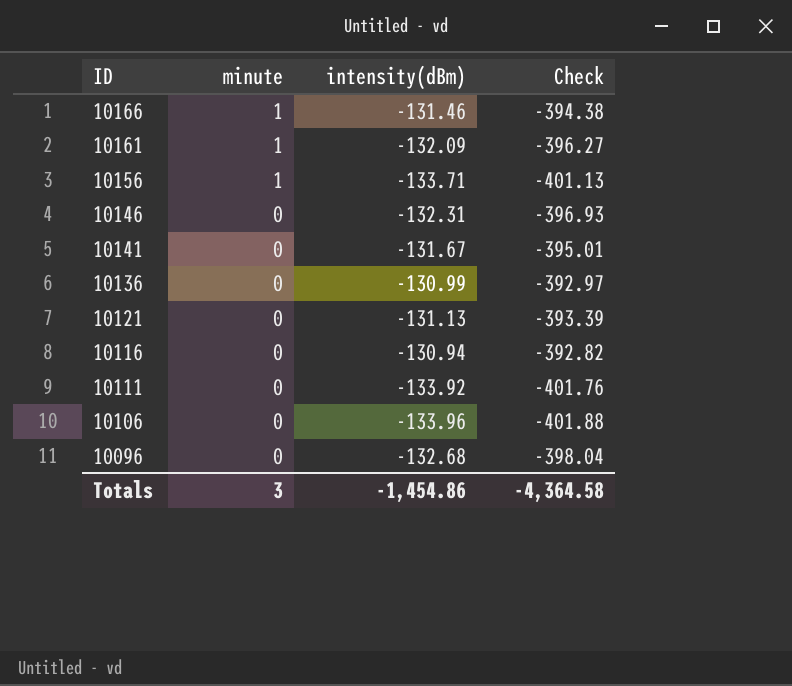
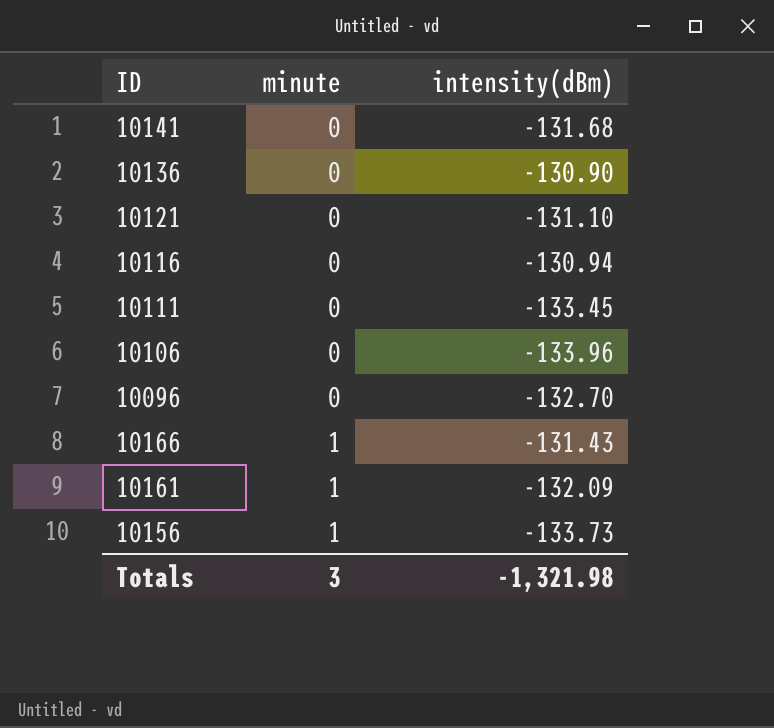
row order: ID descending -> minute ascending
column Check | formula: [intensity(dBm)] * 3 -> none
row 10146: 0 | -132.31 | -396.93 -> none
10141 | intensity(dBm): -131.67 -> -131.68
10136 | intensity(dBm): -130.99 -> -130.90
10121 | intensity(dBm): -131.13 -> -131.10
10111 | intensity(dBm): -133.92 -> -133.45
10096 | intensity(dBm): -132.68 -> -132.70
10166 | intensity(dBm): -131.46 -> -131.43
10156 | intensity(dBm): -133.71 -> -133.73
Totals | intensity(dBm): -1,454.86 -> -1,321.98

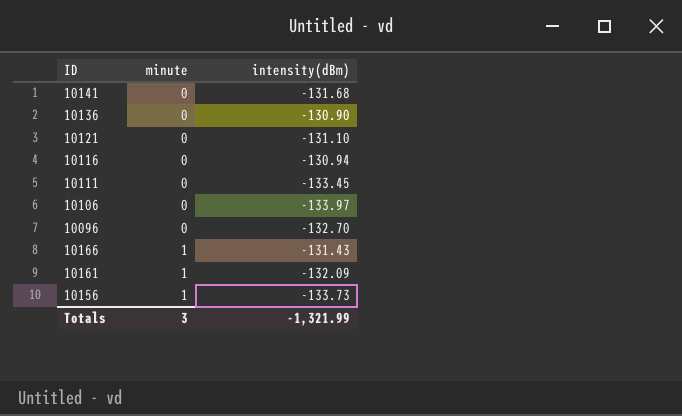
10106 | intensity(dBm): -133.96 -> -133.97
Totals | intensity(dBm): -1,321.98 -> -1,321.99

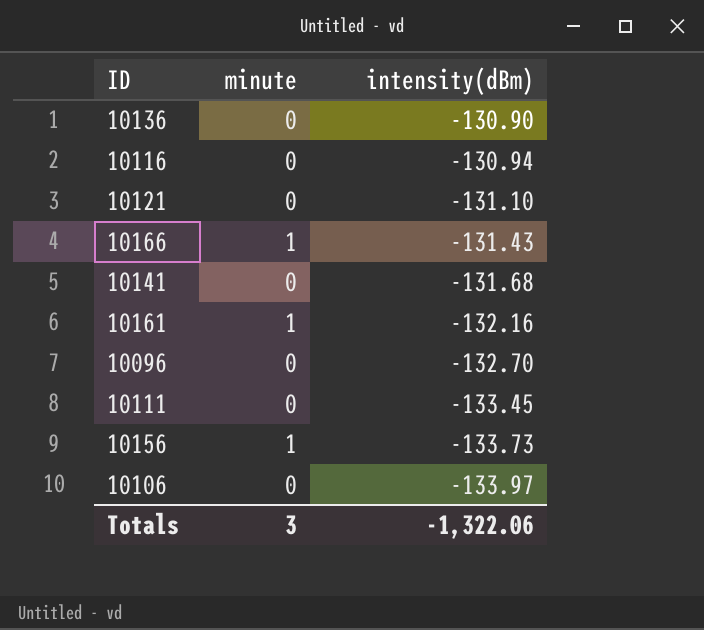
row order: minute ascending -> intensity(dBm) descending
10161 | intensity(dBm): -132.09 -> -132.16
Totals | intensity(dBm): -1,321.99 -> -1,322.06

